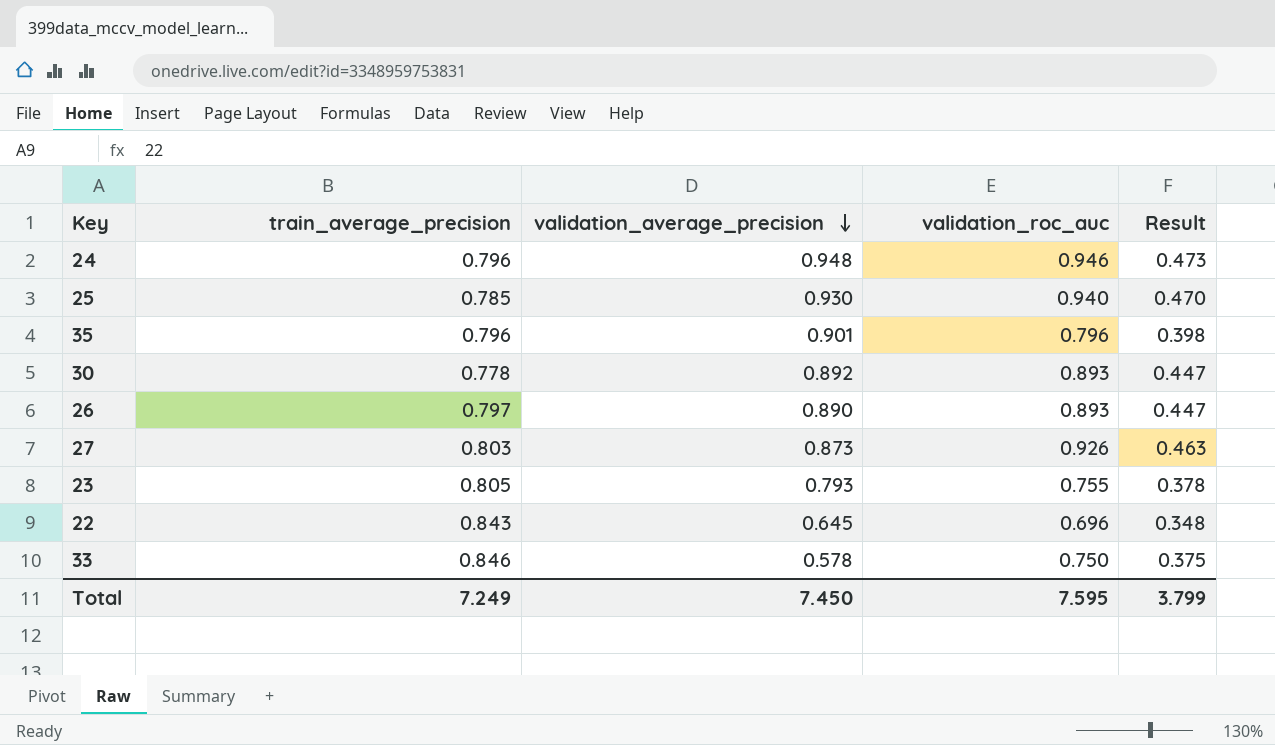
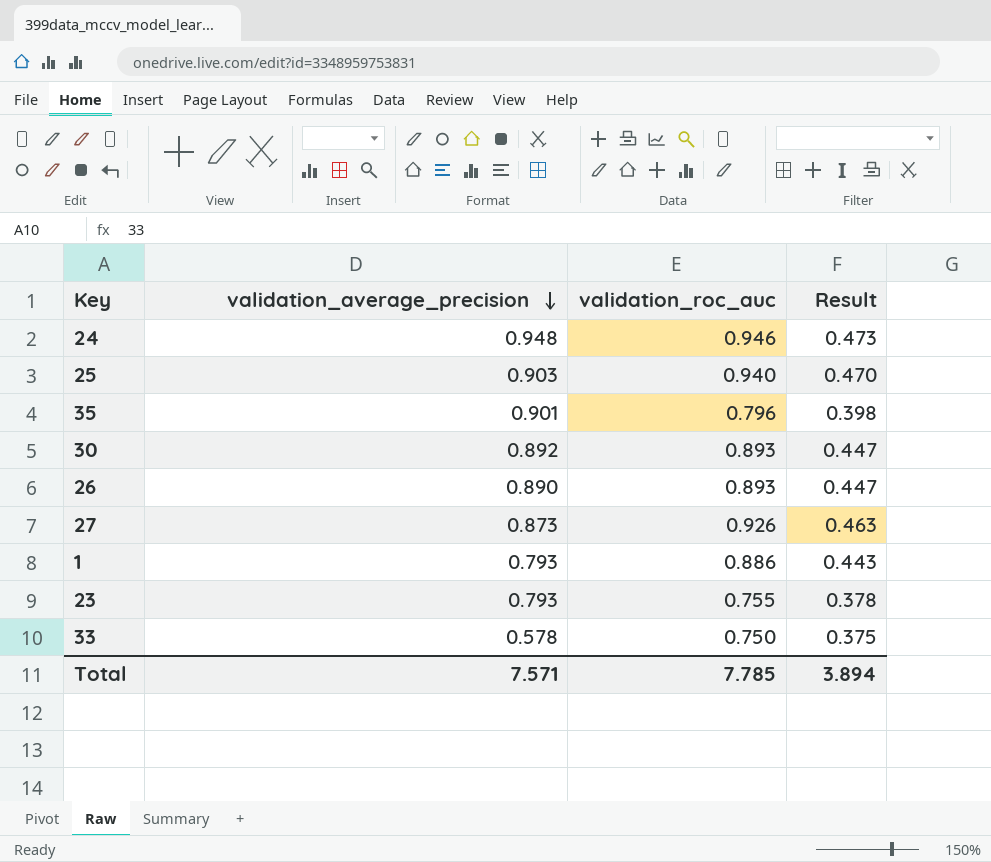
column train_average_precision | position: 2 -> none
row 22: 0.843 | 0.645 | 0.696 | 0.348 -> none
25 | validation_average_precision: 0.930 -> 0.903
row 1: none -> 0.793 | 0.886 | 0.443
Total | validation_average_precision: 7.450 -> 7.571
Total | validation_roc_auc: 7.595 -> 7.785
Total | Result: 3.799 -> 3.894

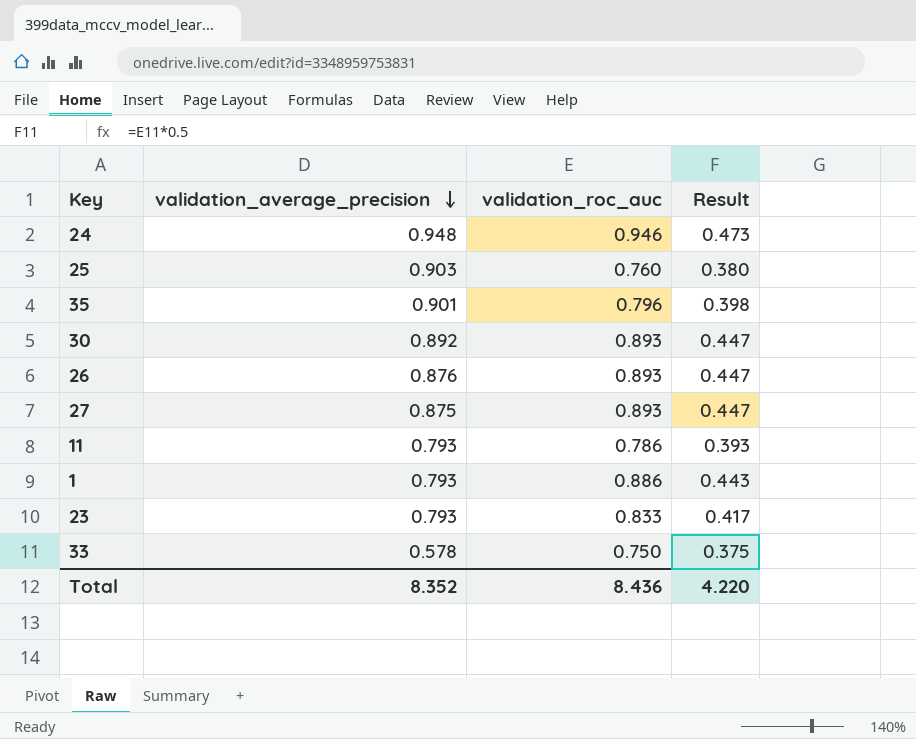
25 | validation_roc_auc: 0.940 -> 0.760
25 | Result: 0.470 -> 0.380
26 | validation_average_precision: 0.890 -> 0.876
27 | validation_average_precision: 0.873 -> 0.875
27 | validation_roc_auc: 0.926 -> 0.893
27 | Result: 0.463 -> 0.447
row 11: none -> 0.793 | 0.786 | 0.393
23 | validation_roc_auc: 0.755 -> 0.833
23 | Result: 0.378 -> 0.417
Total | validation_average_precision: 7.571 -> 8.352
Total | validation_roc_auc: 7.785 -> 8.436
Total | Result: 3.894 -> 4.220

